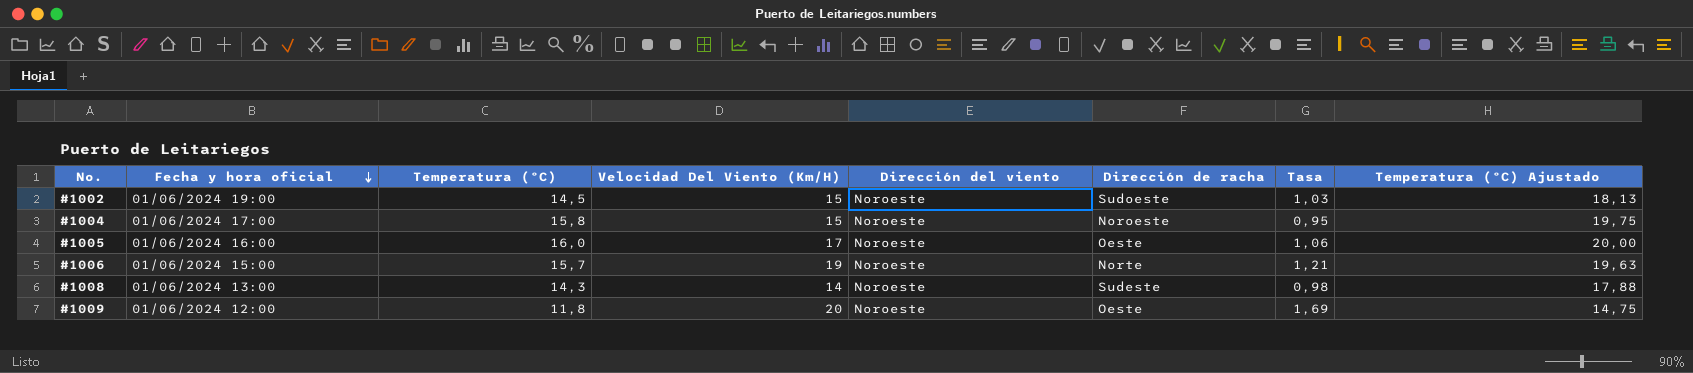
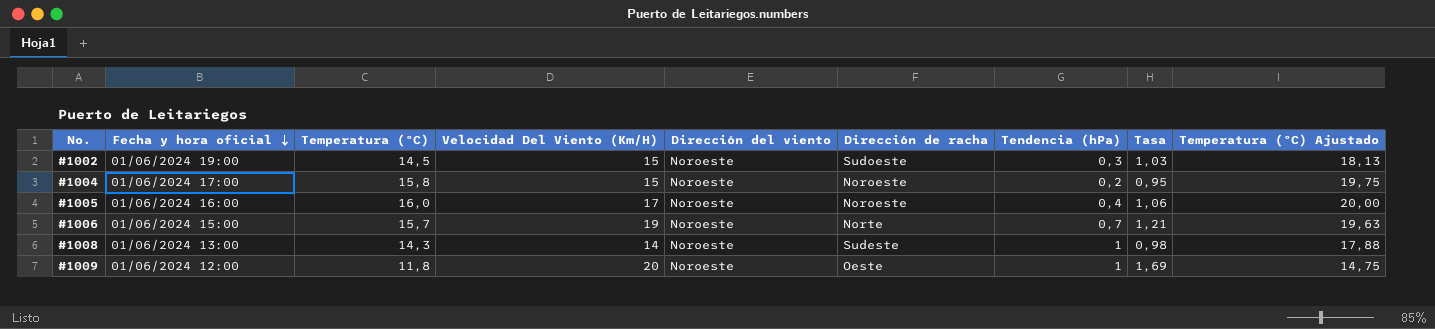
column Tendencia (hPa) | position: none -> 7
#1005 | Dirección de racha: Oeste -> Noroeste

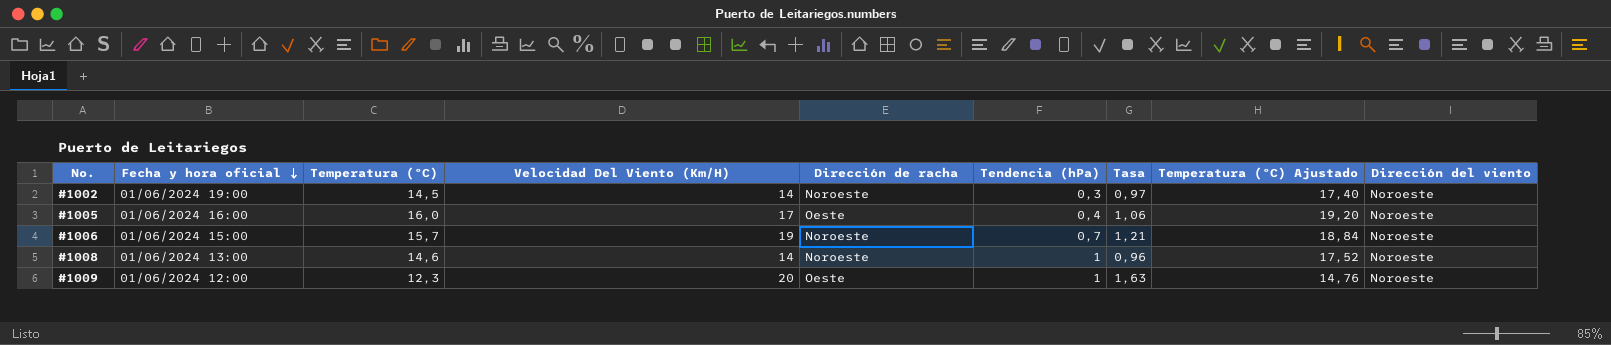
column Temperatura (ºC) Ajustado | formula: [Temperatura (ºC)] * 1,25 -> [Temperatura (ºC)] * 1,2
column Dirección del viento | position: 5 -> 9
row #1004: 01/06/2024 17:00 | 15,8 | 15 | Noroeste | Noroeste | 0,2 | 0,95 | 19,75 -> none
#1002 | Velocidad Del Viento (Km/H): 15 -> 14
#1002 | Dirección de racha: Sudoeste -> Noroeste
#1002 | Tasa: 1,03 -> 0,97
#1005 | Dirección de racha: Noroeste -> Oeste
#1006 | Dirección de racha: Norte -> Noroeste
#1008 | Temperatura (ºC): 14,3 -> 14,6
#1008 | Dirección de racha: Sudeste -> Noroeste
#1008 | Tasa: 0,98 -> 0,96
#1009 | Temperatura (ºC): 11,8 -> 12,3
#1009 | Tasa: 1,69 -> 1,63

